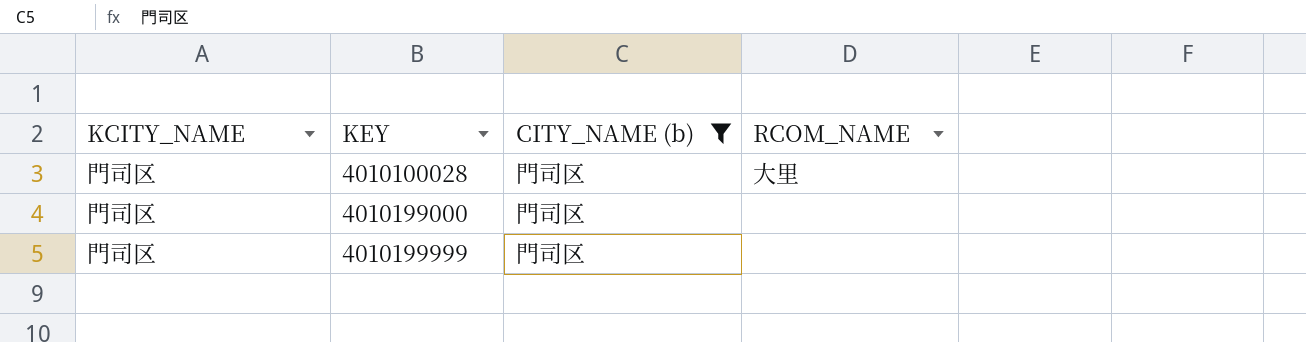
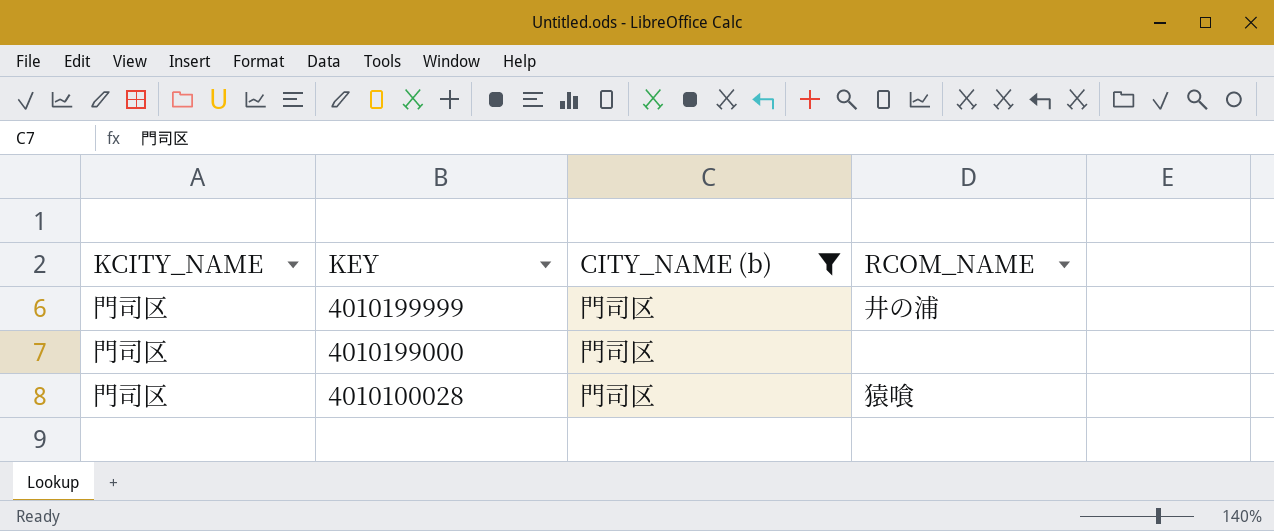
row order: KEY ascending -> KEY descending
4010199999 | RCOM_NAME: none -> 井の浦
4010100028 | RCOM_NAME: 大里 -> 猿喰

